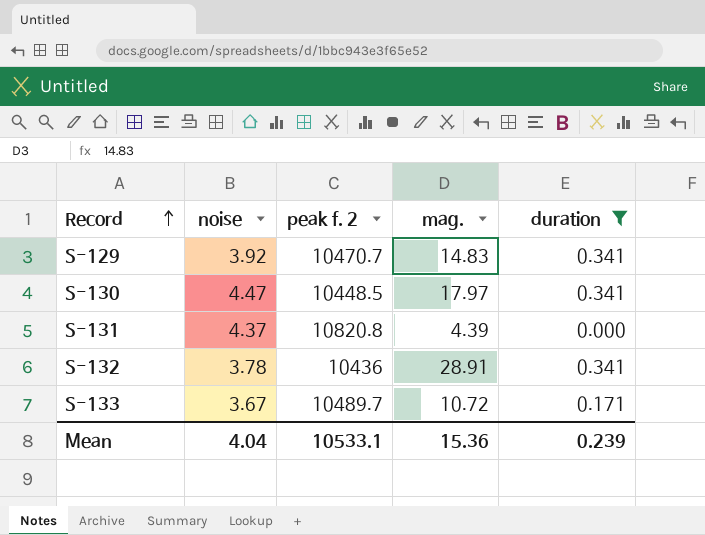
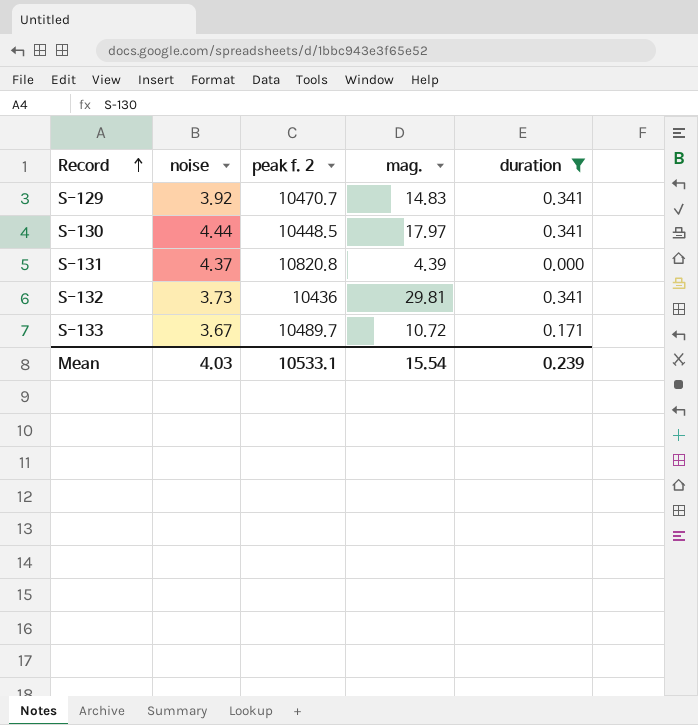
S-130 | noise: 4.47 -> 4.44
S-132 | noise: 3.78 -> 3.73
S-132 | mag.: 28.91 -> 29.81
Mean | noise: 4.04 -> 4.03
Mean | mag.: 15.36 -> 15.54

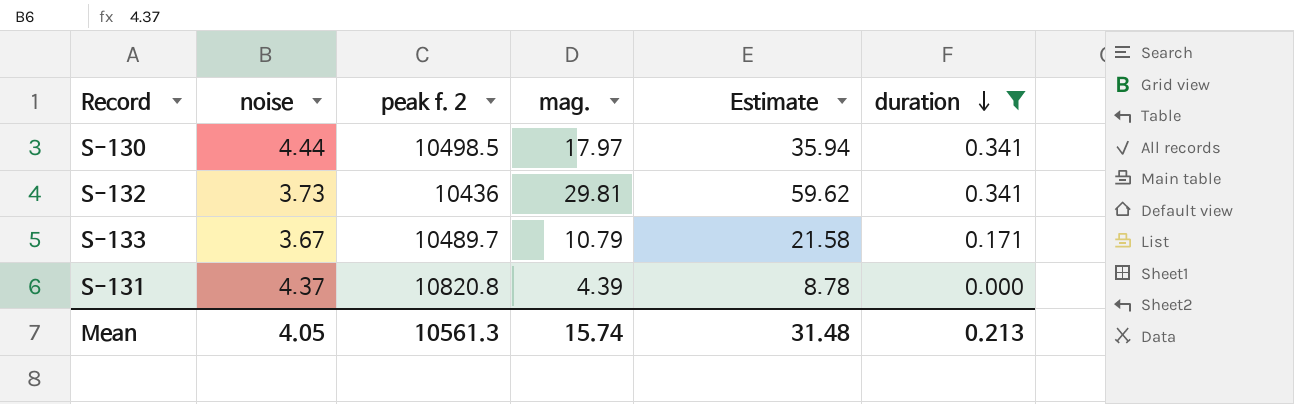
row order: Record ascending -> duration descending
column Estimate | formula: none -> [mag.] * 2
row S-129: 3.92 | 10470.7 | 14.83 | 0.341 -> none
S-130 | peak f. 2: 10448.5 -> 10498.5
S-133 | mag.: 10.72 -> 10.79
Mean | noise: 4.03 -> 4.05
Mean | peak f. 2: 10533.1 -> 10561.3
Mean | mag.: 15.54 -> 15.74
Mean | duration: 0.239 -> 0.213

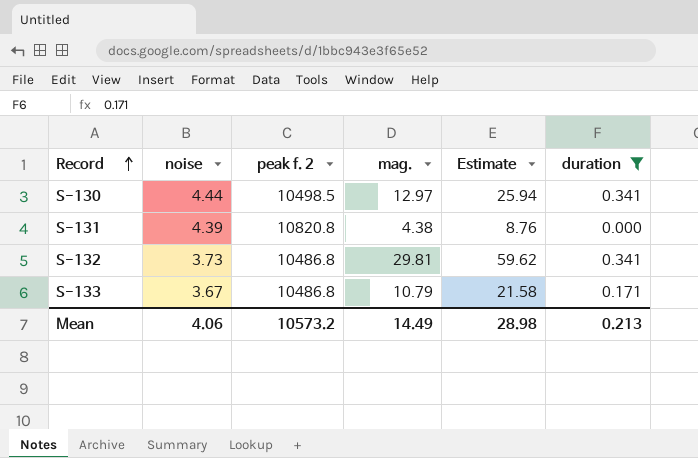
row order: duration descending -> Record ascending
S-130 | mag.: 17.97 -> 12.97
S-130 | Estimate: 35.94 -> 25.94
S-131 | noise: 4.37 -> 4.39
S-131 | mag.: 4.39 -> 4.38
S-131 | Estimate: 8.78 -> 8.76
S-132 | peak f. 2: 10436 -> 10486.8
S-133 | peak f. 2: 10489.7 -> 10486.8
Mean | noise: 4.05 -> 4.06
Mean | peak f. 2: 10561.3 -> 10573.2
Mean | mag.: 15.74 -> 14.49
Mean | Estimate: 31.48 -> 28.98

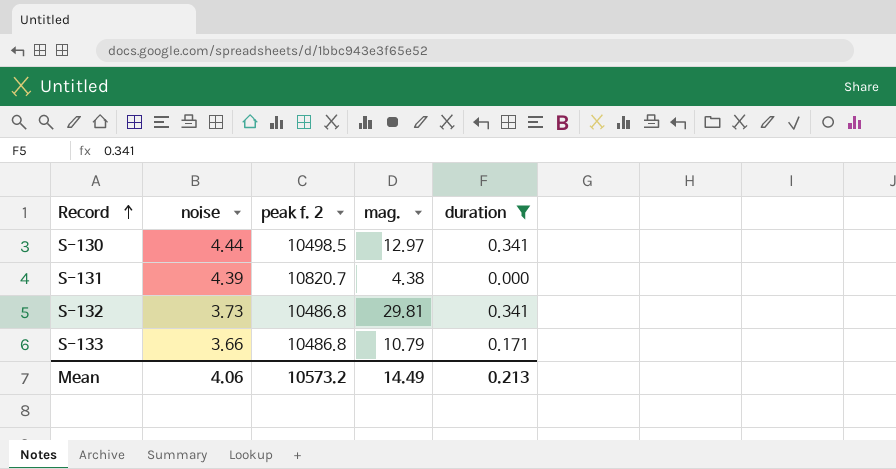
column Estimate | formula: [mag.] * 2 -> none
S-131 | peak f. 2: 10820.8 -> 10820.7
S-133 | noise: 3.67 -> 3.66

